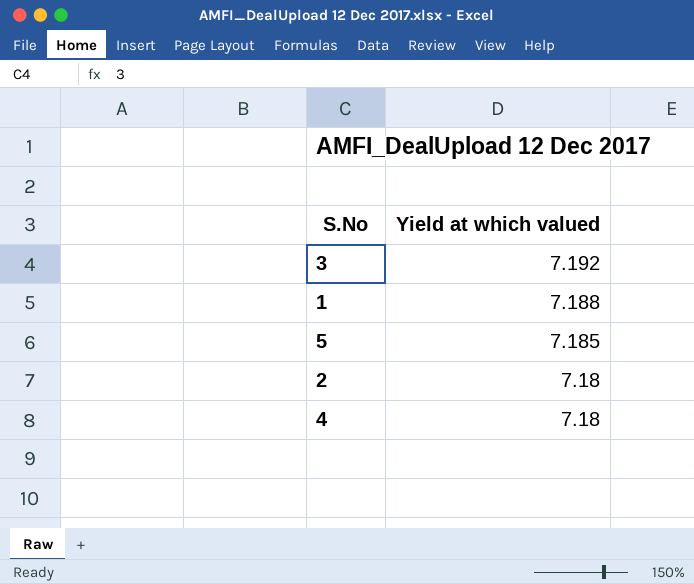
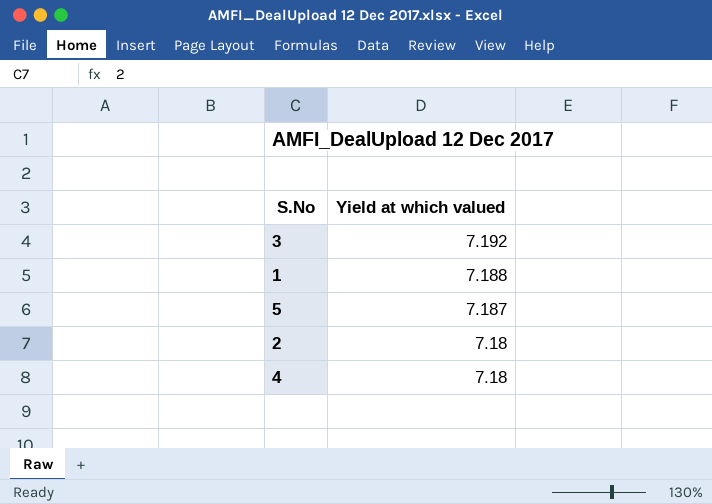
5 | Yield at which valued: 7.185 -> 7.187

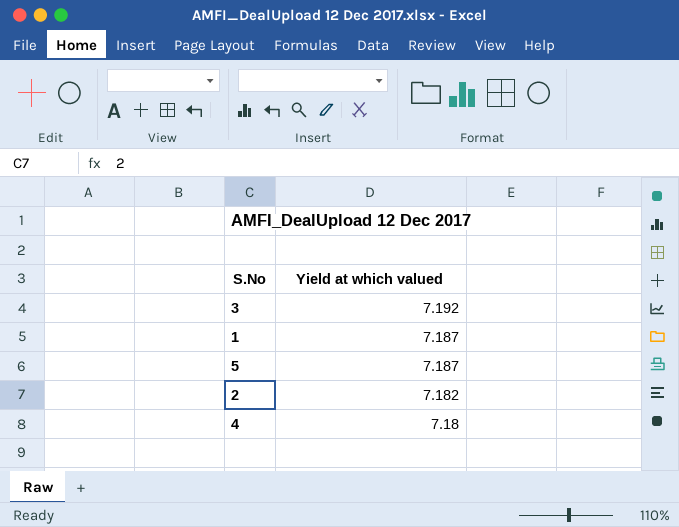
1 | Yield at which valued: 7.188 -> 7.187
2 | Yield at which valued: 7.18 -> 7.182

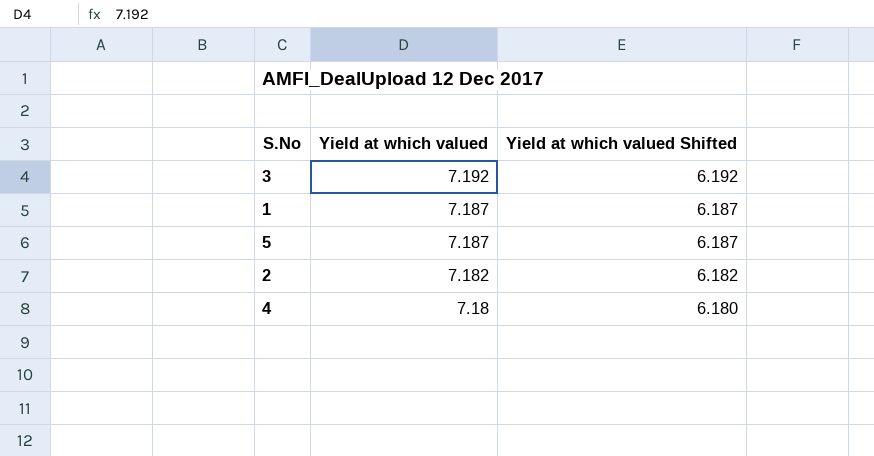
column Yield at which valued Shifted | formula: none -> [Yield at which valued] - 1

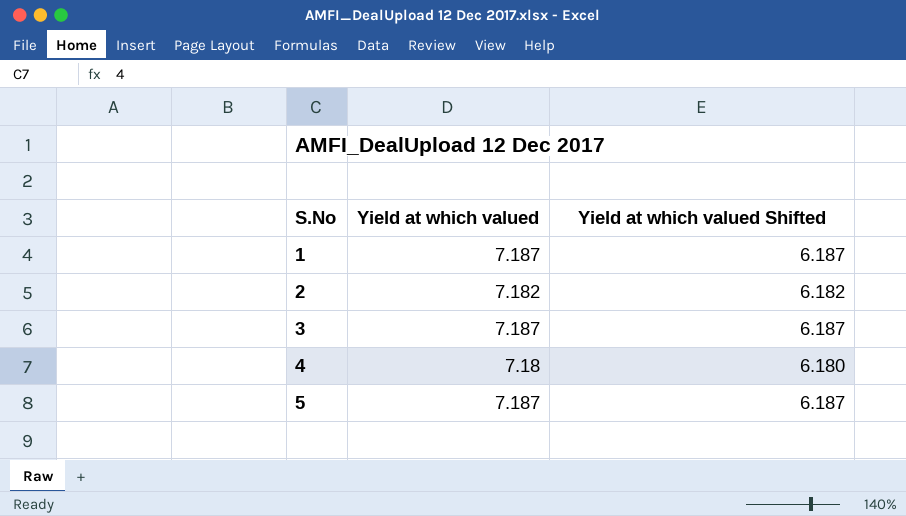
row order: Yield at which valued descending -> S.No ascending
3 | Yield at which valued: 7.192 -> 7.187
3 | Yield at which valued Shifted: 6.192 -> 6.187

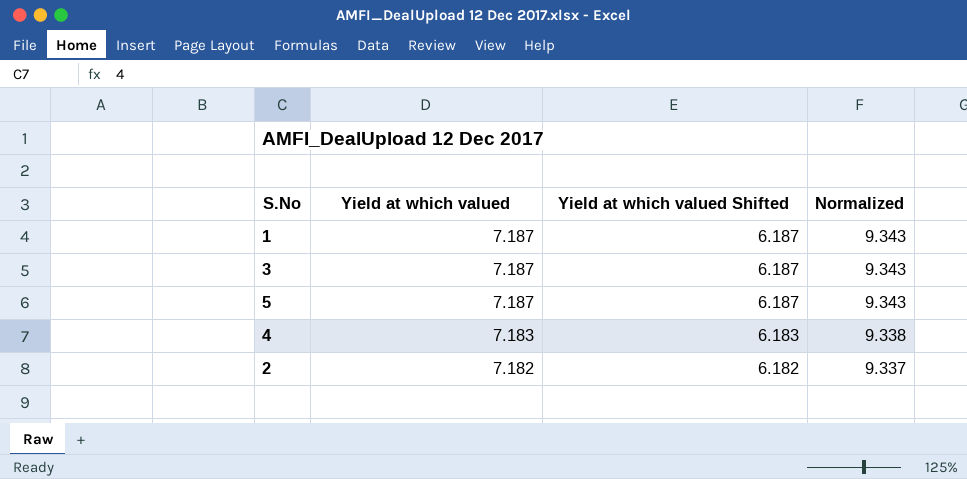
row order: S.No ascending -> Yield at which valued descending
column Normalized | formula: none -> [Yield at which valued] * 1.3
4 | Yield at which valued: 7.18 -> 7.183
4 | Yield at which valued Shifted: 6.180 -> 6.183

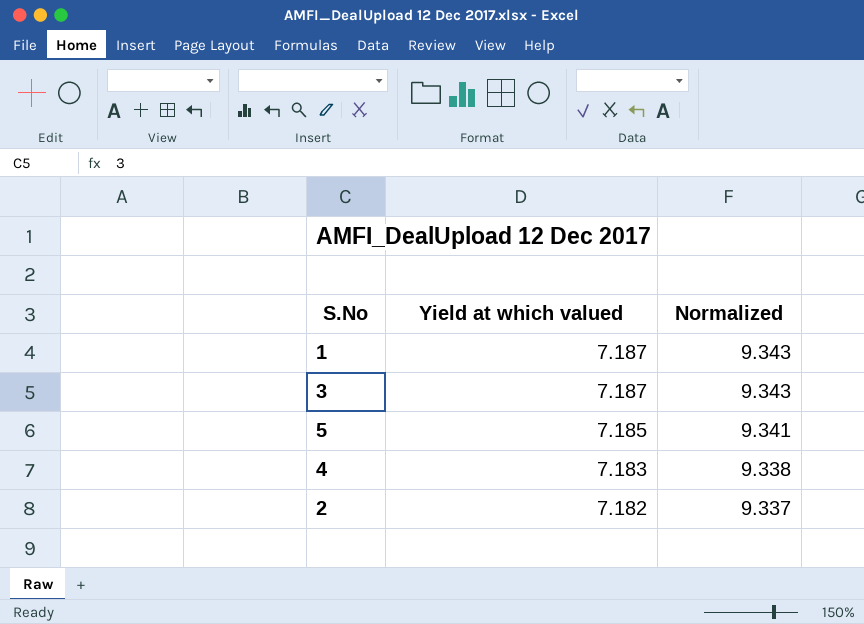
column Yield at which valued Shifted | formula: [Yield at which valued] - 1 -> none
5 | Yield at which valued: 7.187 -> 7.185
5 | Normalized: 9.343 -> 9.341

